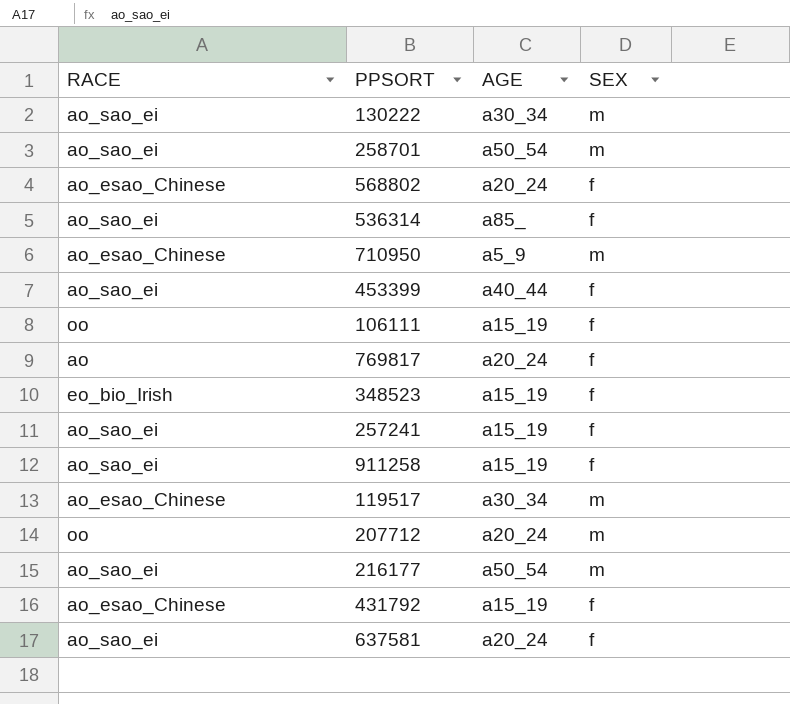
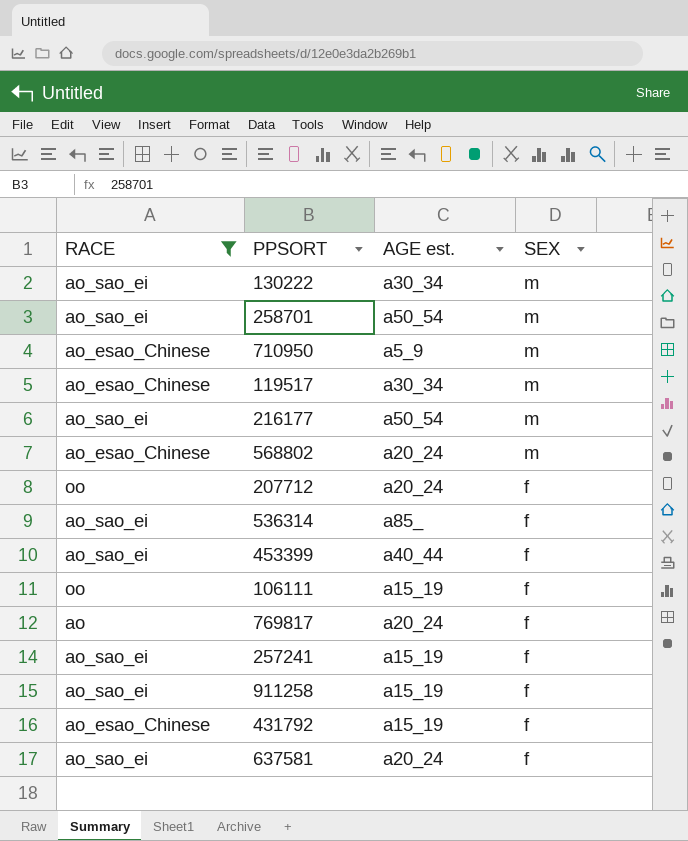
filter: none -> RACE != eo_bio_Irish
row order: none -> SEX descending
column name: AGE -> AGE est.
568802 | SEX: f -> m
207712 | SEX: m -> f

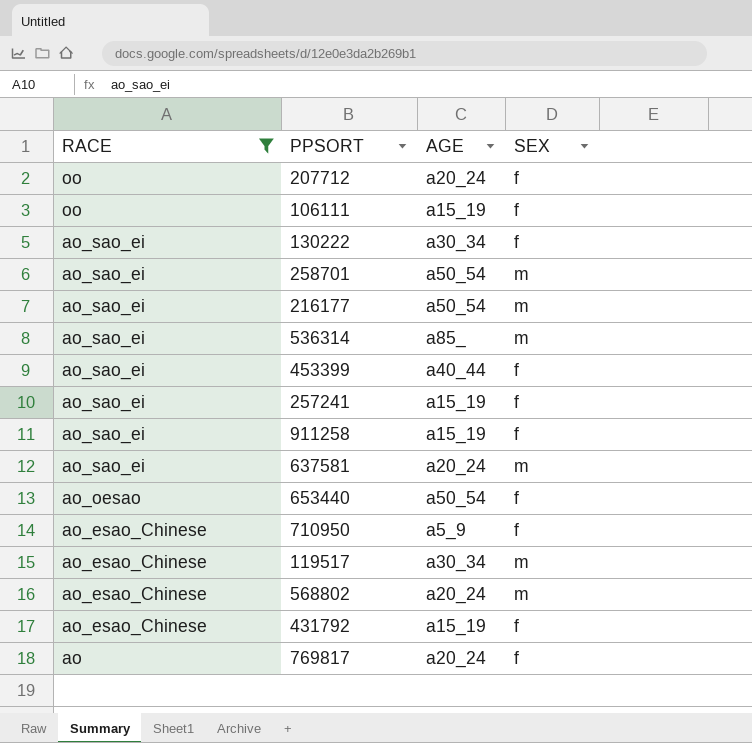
row order: SEX descending -> RACE descending
column name: AGE est. -> AGE
130222 | SEX: m -> f
536314 | SEX: f -> m
637581 | SEX: f -> m
row 653440: none -> ao_oesao | a50_54 | f
710950 | SEX: m -> f

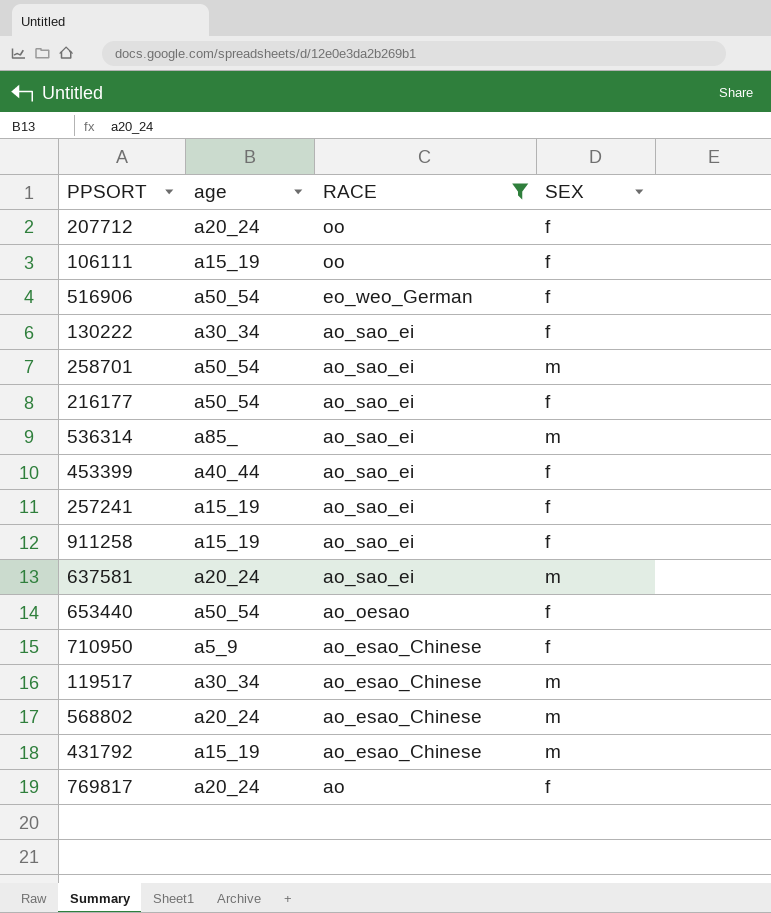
column name: AGE -> age
column RACE | position: 1 -> 3
row 516906: none -> a50_54 | eo_weo_German | f
216177 | SEX: m -> f
431792 | SEX: f -> m

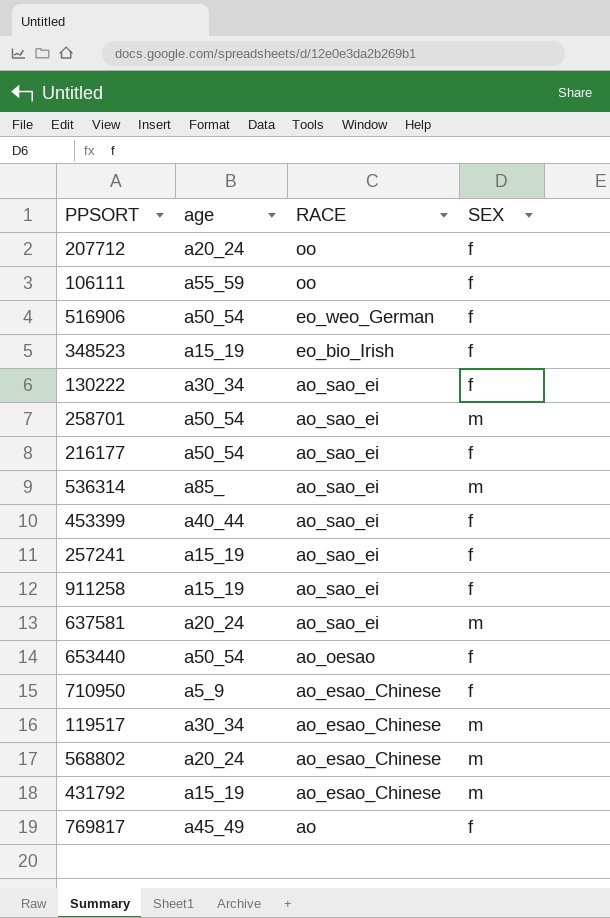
filter: RACE != eo_bio_Irish -> none
106111 | age: a15_19 -> a55_59
769817 | age: a20_24 -> a45_49

